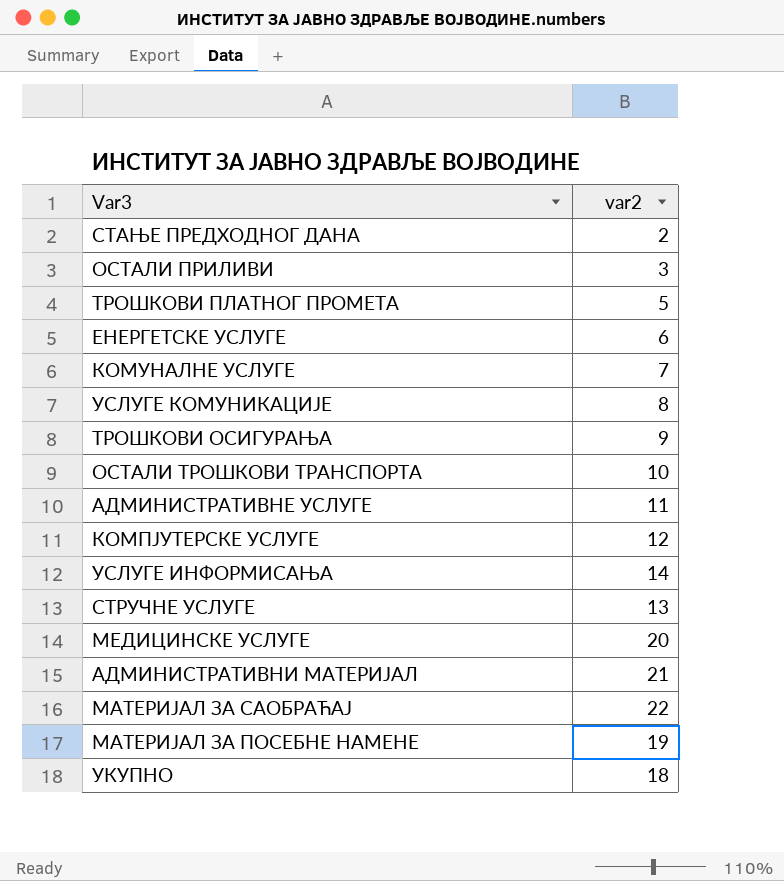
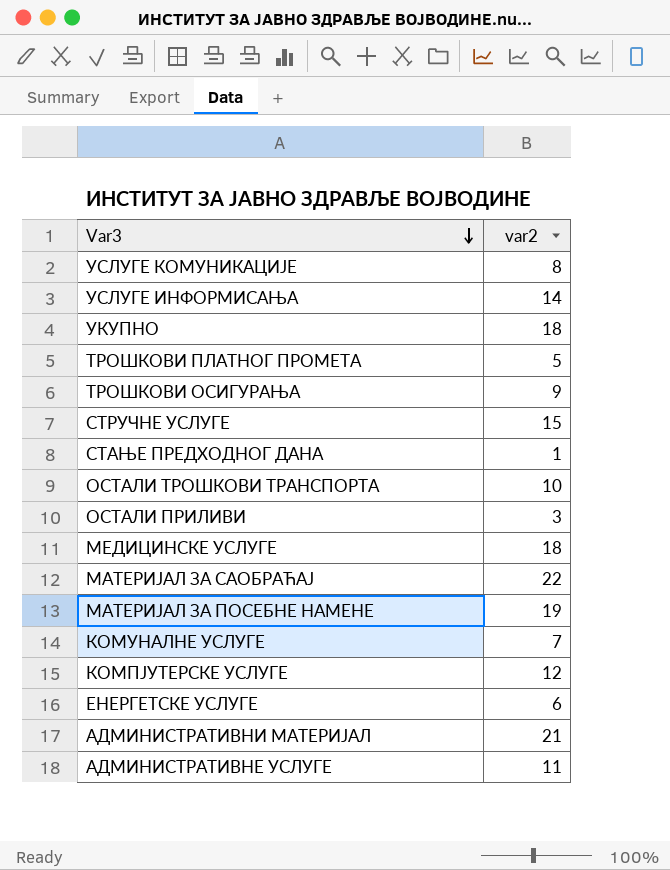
row order: none -> Var3 descending
СТРУЧНЕ УСЛУГЕ | var2: 13 -> 15
СТАЊЕ ПРЕДХОДНОГ ДАНА | var2: 2 -> 1
МЕДИЦИНСКЕ УСЛУГЕ | var2: 20 -> 18

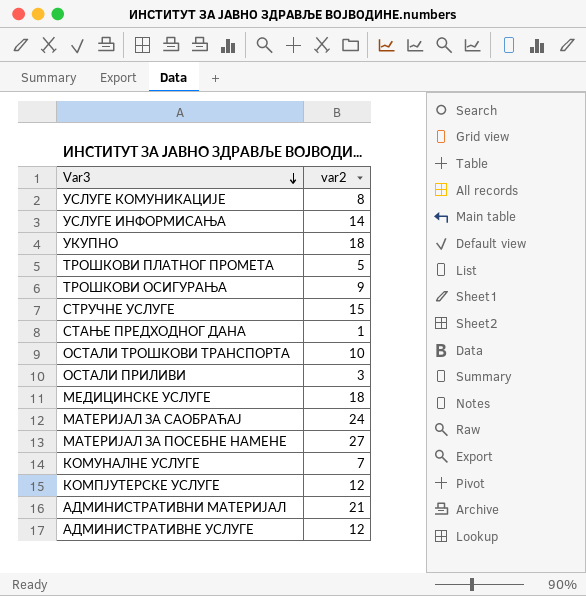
row ЕНЕРГЕТСКЕ УСЛУГЕ: 6 -> none
МАТЕРИЈАЛ ЗА САОБРАЋАЈ | var2: 22 -> 24
МАТЕРИЈАЛ ЗА ПОСЕБНЕ НАМЕНЕ | var2: 19 -> 27
АДМИНИСТРАТИВНЕ УСЛУГЕ | var2: 11 -> 12

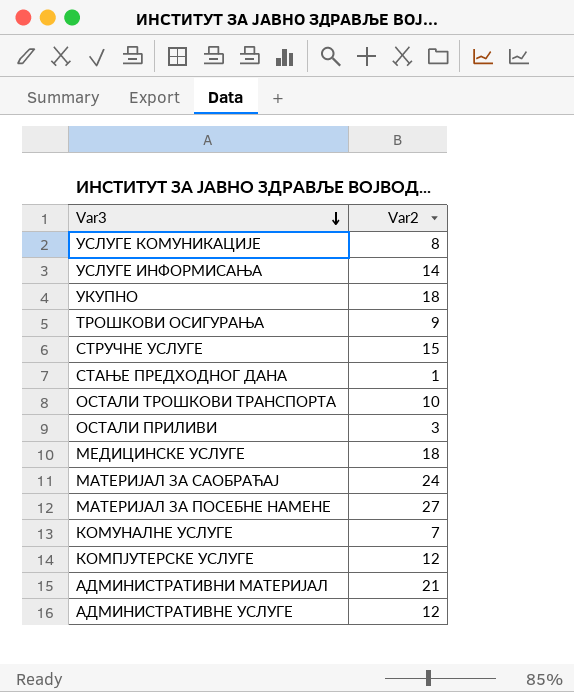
column name: var2 -> Var2
row ТРОШКОВИ ПЛАТНОГ ПРОМЕТА: 5 -> none

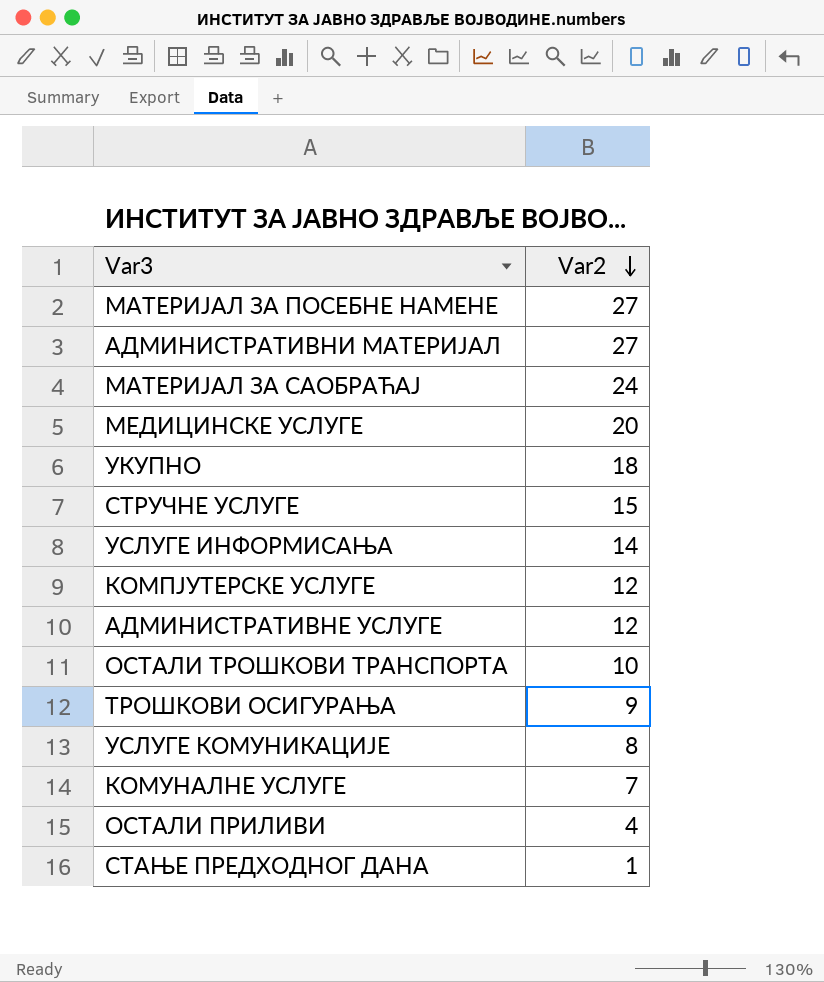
row order: Var3 descending -> Var2 descending
АДМИНИСТРАТИВНИ МАТЕРИЈАЛ | Var2: 21 -> 27
МЕДИЦИНСКЕ УСЛУГЕ | Var2: 18 -> 20
ОСТАЛИ ПРИЛИВИ | Var2: 3 -> 4

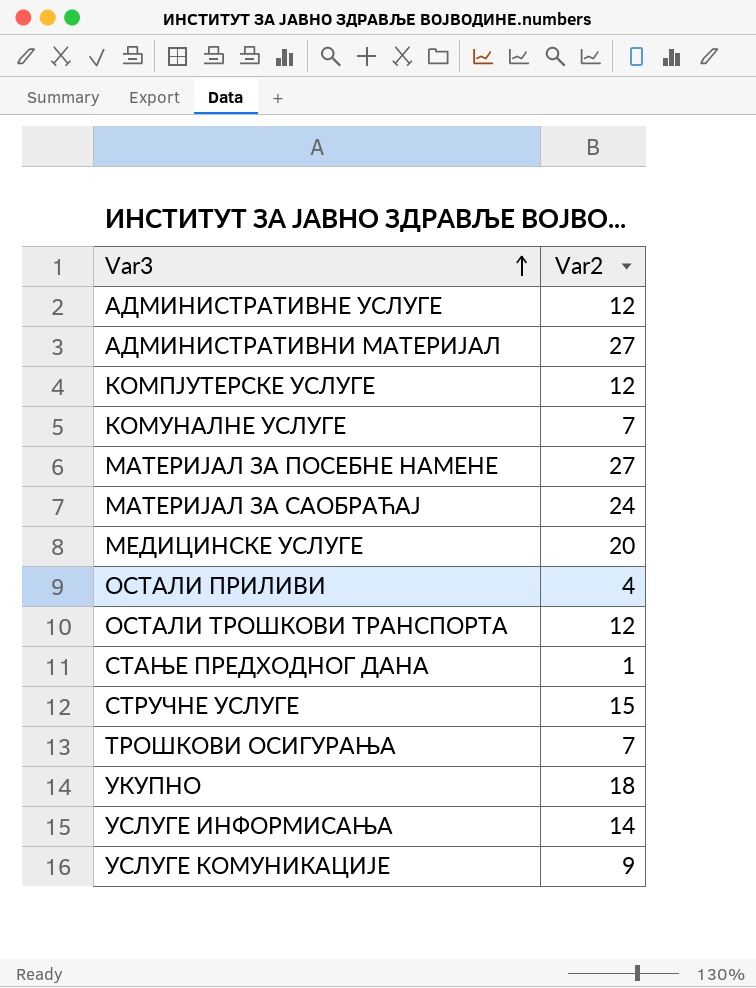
row order: Var2 descending -> Var3 ascending
ОСТАЛИ ТРОШКОВИ ТРАНСПОРТА | Var2: 10 -> 12
ТРОШКОВИ ОСИГУРАЊА | Var2: 9 -> 7
УСЛУГЕ КОМУНИКАЦИЈЕ | Var2: 8 -> 9

